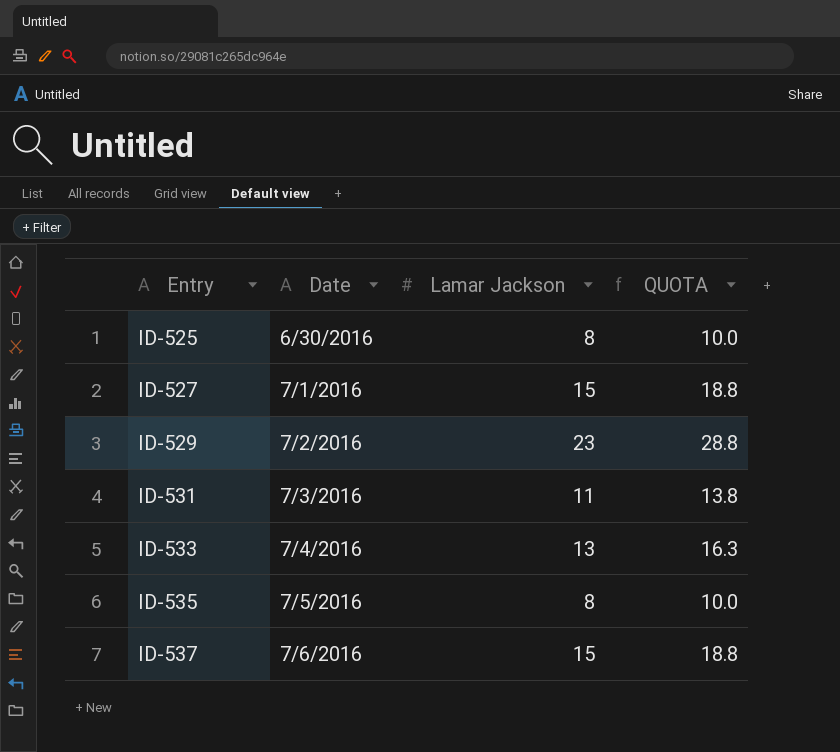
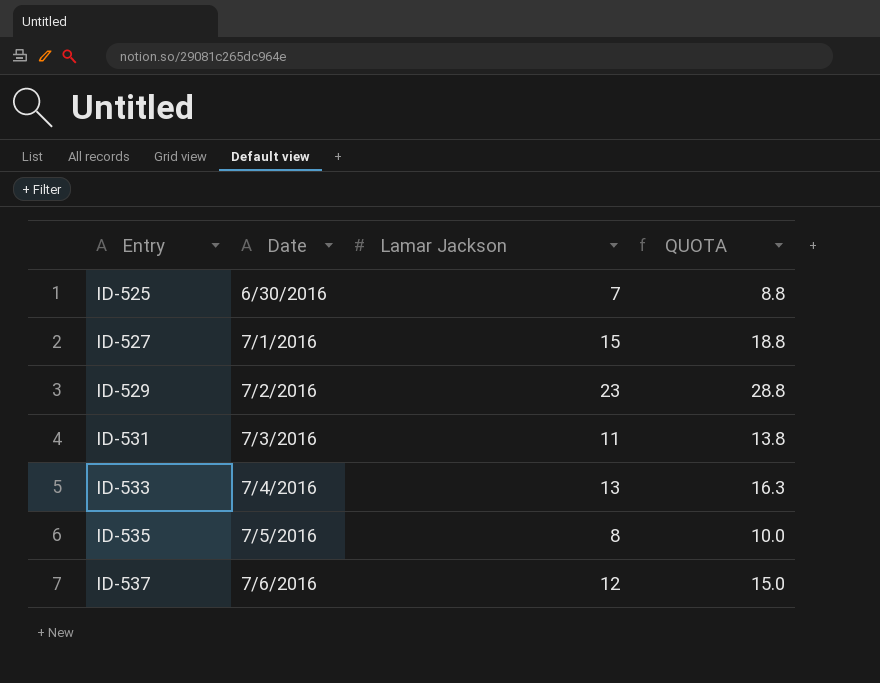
ID-525 | Lamar Jackson: 8 -> 7
ID-525 | QUOTA: 10.0 -> 8.8
ID-537 | Lamar Jackson: 15 -> 12
ID-537 | QUOTA: 18.8 -> 15.0

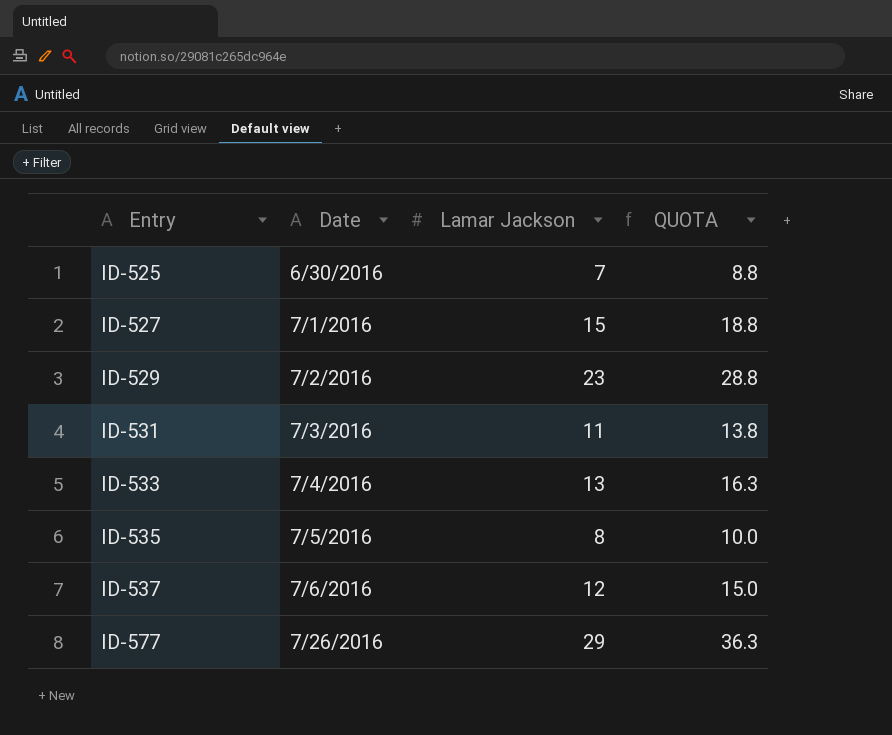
row ID-577: none -> 7/26/2016 | 29 | 36.3

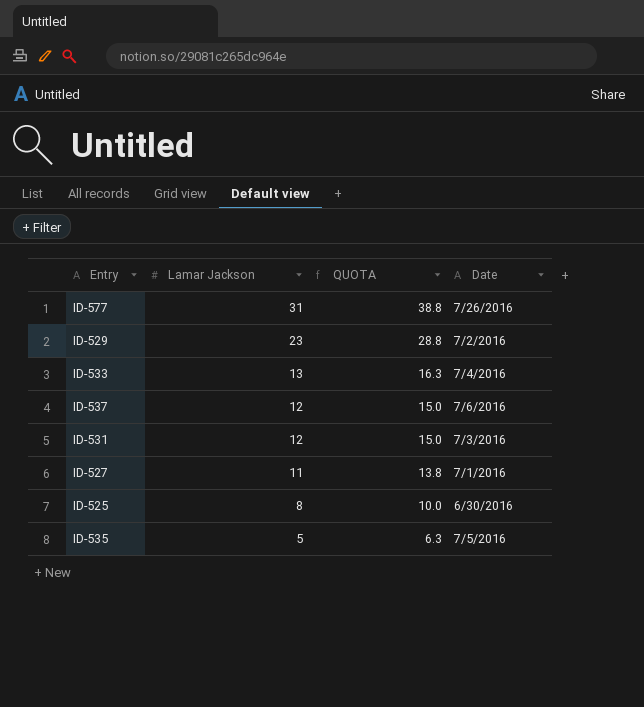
row order: Entry ascending -> Lamar Jackson descending
column Date | position: 2 -> 4
ID-577 | Lamar Jackson: 29 -> 31
ID-577 | QUOTA: 36.3 -> 38.8
ID-531 | Lamar Jackson: 11 -> 12
ID-531 | QUOTA: 13.8 -> 15.0
ID-527 | Lamar Jackson: 15 -> 11
ID-527 | QUOTA: 18.8 -> 13.8
ID-525 | Lamar Jackson: 7 -> 8
ID-525 | QUOTA: 8.8 -> 10.0
ID-535 | Lamar Jackson: 8 -> 5
ID-535 | QUOTA: 10.0 -> 6.3

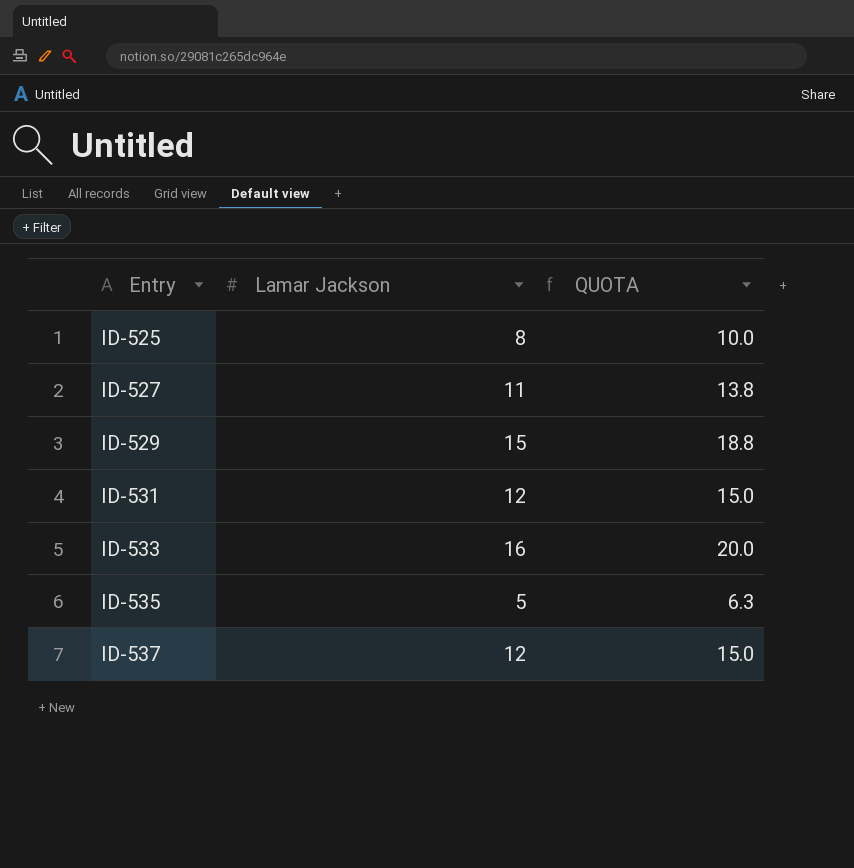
row order: Lamar Jackson descending -> Entry ascending
column Date | position: 4 -> none
row ID-577: 31 | 38.8 | 7/26/2016 -> none
ID-529 | Lamar Jackson: 23 -> 15
ID-529 | QUOTA: 28.8 -> 18.8
ID-533 | Lamar Jackson: 13 -> 16
ID-533 | QUOTA: 16.3 -> 20.0

